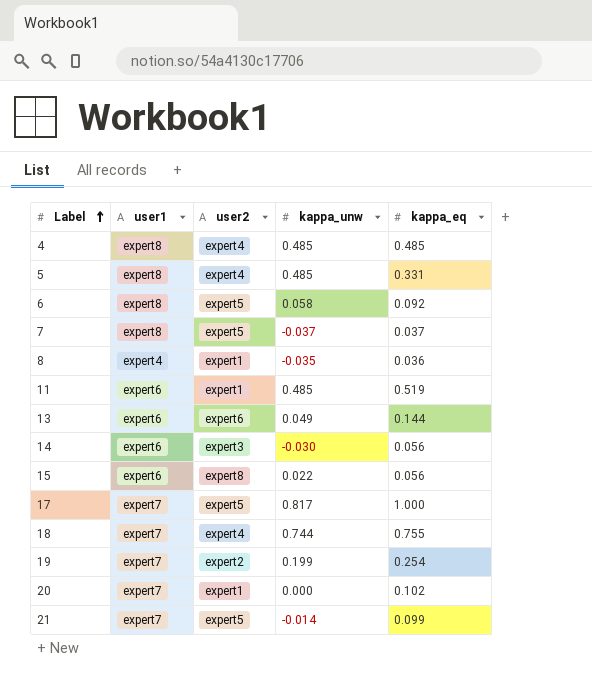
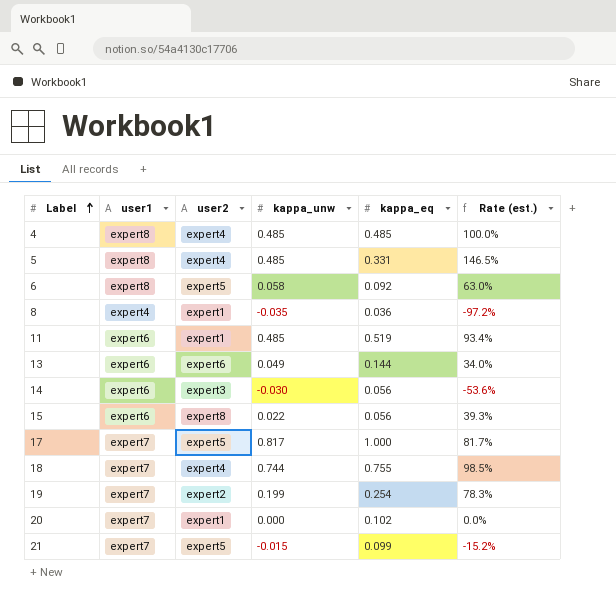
column Rate (est.) | formula: none -> [kappa_unw] / [kappa_eq]
row 7: expert8 | expert5 | -0.037 | 0.037 -> none
21 | kappa_unw: -0.014 -> -0.015

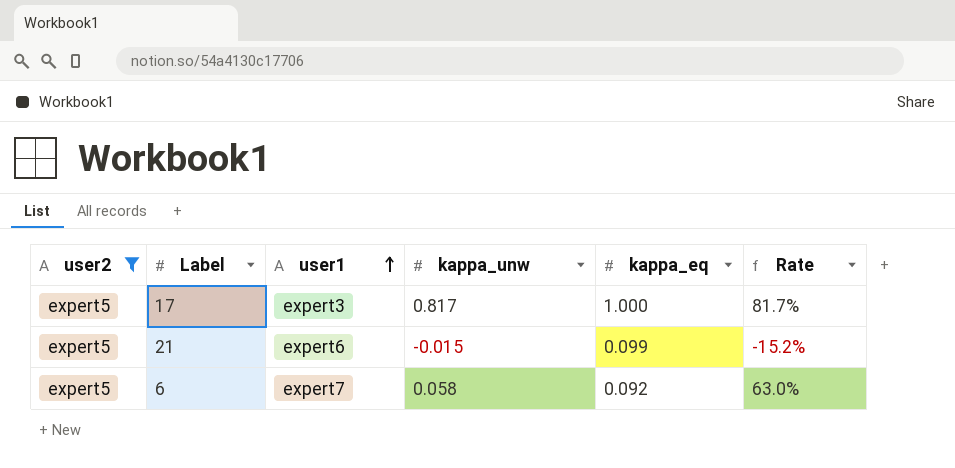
filter: none -> user2 = expert5
row order: Label ascending -> user1 ascending
column user2 | position: 3 -> 1
column name: Rate (est.) -> Rate
17 | user1: expert7 -> expert3
21 | user1: expert7 -> expert6
6 | user1: expert8 -> expert7

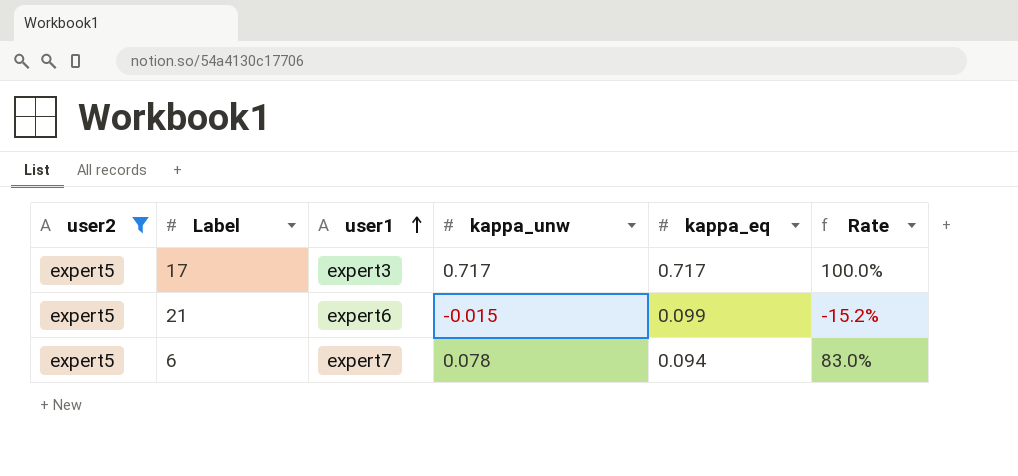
17 | kappa_unw: 0.817 -> 0.717
17 | kappa_eq: 1.000 -> 0.717
17 | Rate: 81.7% -> 100.0%
6 | kappa_unw: 0.058 -> 0.078
6 | kappa_eq: 0.092 -> 0.094
6 | Rate: 63.0% -> 83.0%

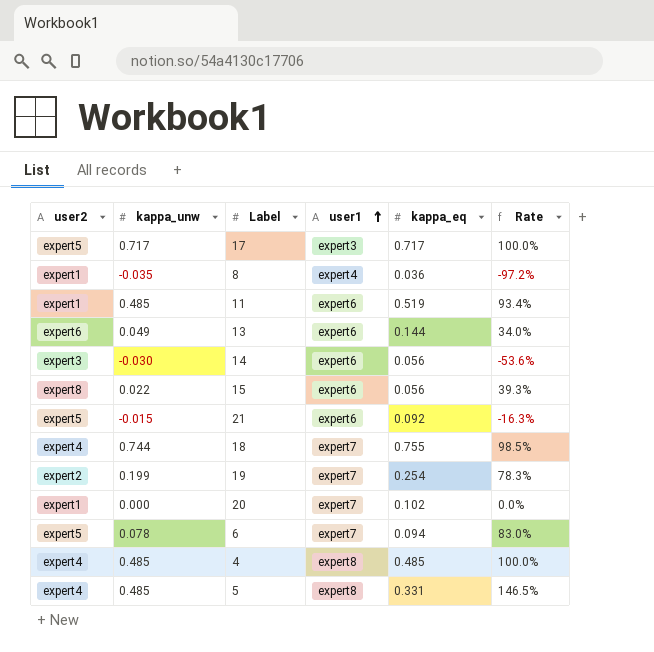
filter: user2 = expert5 -> none
column kappa_unw | position: 4 -> 2
21 | kappa_eq: 0.099 -> 0.092
21 | Rate: -15.2% -> -16.3%

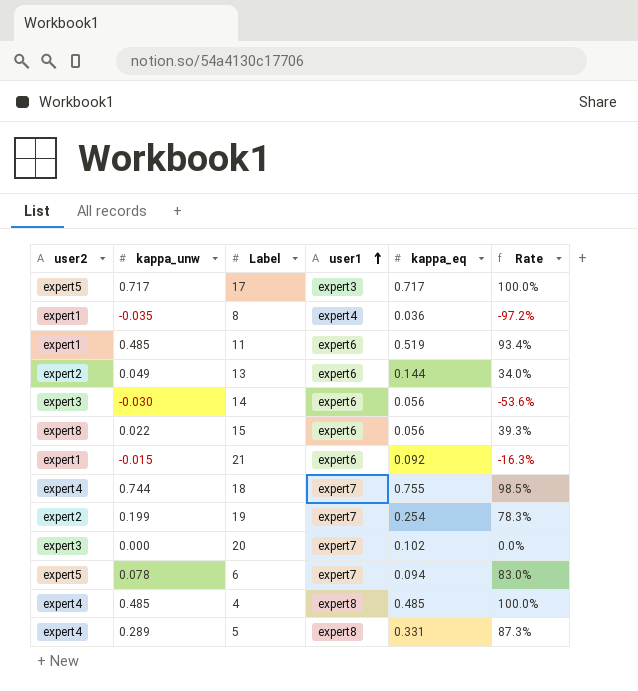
13 | user2: expert6 -> expert2
21 | user2: expert5 -> expert1
20 | user2: expert1 -> expert3
5 | kappa_unw: 0.485 -> 0.289
5 | Rate: 146.5% -> 87.3%

